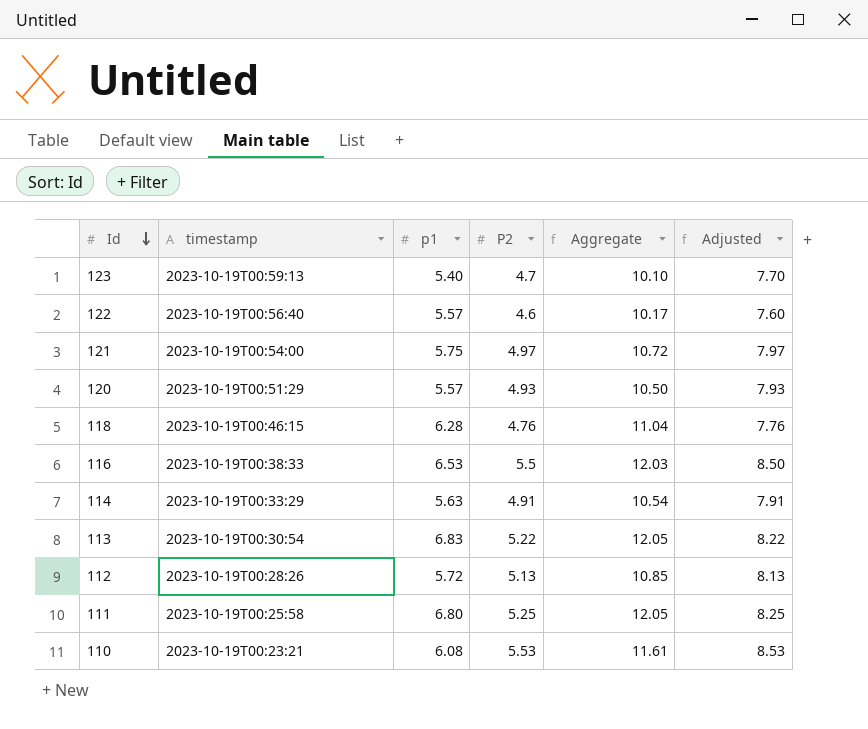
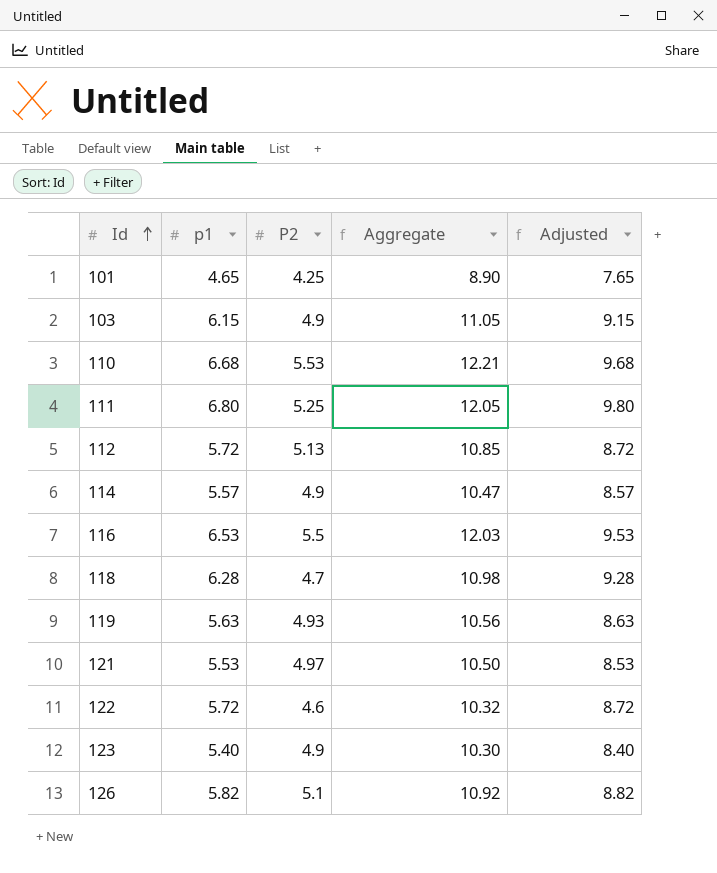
row order: Id descending -> Id ascending
column timestamp | position: 2 -> none
column Adjusted | formula: [P2] + 3 -> [p1] + 3
row 120: 2023-10-19T00:51:29 | 5.57 | 4.93 | 10.50 | 7.93 -> none
row 113: 2023-10-19T00:30:54 | 6.83 | 5.22 | 12.05 | 8.22 -> none
row 101: none -> 4.65 | 4.25 | 8.90 | 7.65
row 103: none -> 6.15 | 4.9 | 11.05 | 9.15
110 | p1: 6.08 -> 6.68
110 | Aggregate: 11.61 -> 12.21
114 | p1: 5.63 -> 5.57
114 | P2: 4.91 -> 4.9
114 | Aggregate: 10.54 -> 10.47
118 | P2: 4.76 -> 4.7
118 | Aggregate: 11.04 -> 10.98
row 119: none -> 5.63 | 4.93 | 10.56 | 8.63
121 | p1: 5.75 -> 5.53
121 | Aggregate: 10.72 -> 10.50
122 | p1: 5.57 -> 5.72
122 | Aggregate: 10.17 -> 10.32
123 | P2: 4.7 -> 4.9
123 | Aggregate: 10.10 -> 10.30
row 126: none -> 5.82 | 5.1 | 10.92 | 8.82

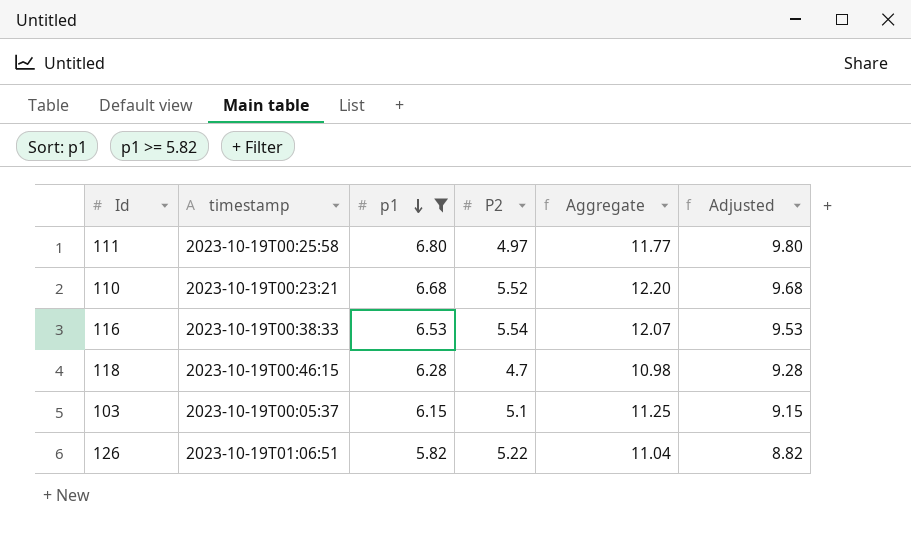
filter: none -> p1 >= 5.82
row order: Id ascending -> p1 descending
column timestamp | position: none -> 2
111 | P2: 5.25 -> 4.97
111 | Aggregate: 12.05 -> 11.77
110 | P2: 5.53 -> 5.52
110 | Aggregate: 12.21 -> 12.20
116 | P2: 5.5 -> 5.54
116 | Aggregate: 12.03 -> 12.07
103 | P2: 4.9 -> 5.1
103 | Aggregate: 11.05 -> 11.25
126 | P2: 5.1 -> 5.22
126 | Aggregate: 10.92 -> 11.04

